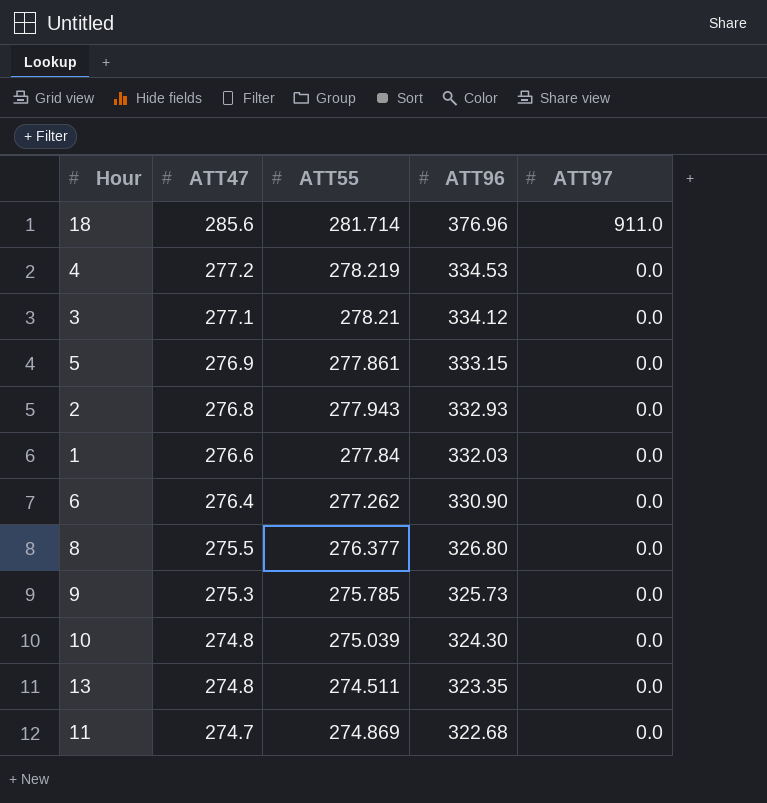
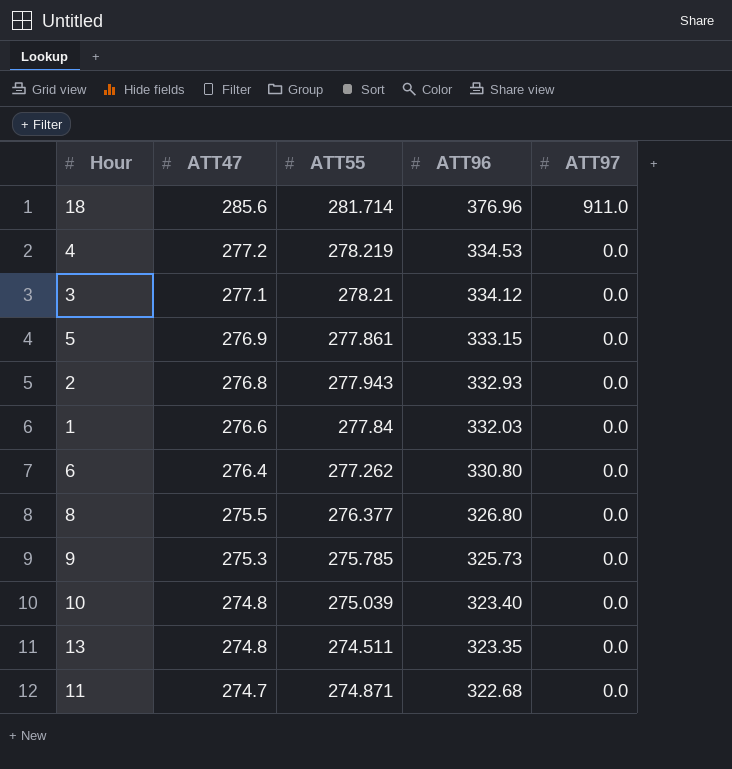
6 | ATT96: 330.90 -> 330.80
10 | ATT96: 324.30 -> 323.40
11 | ATT55: 274.869 -> 274.871

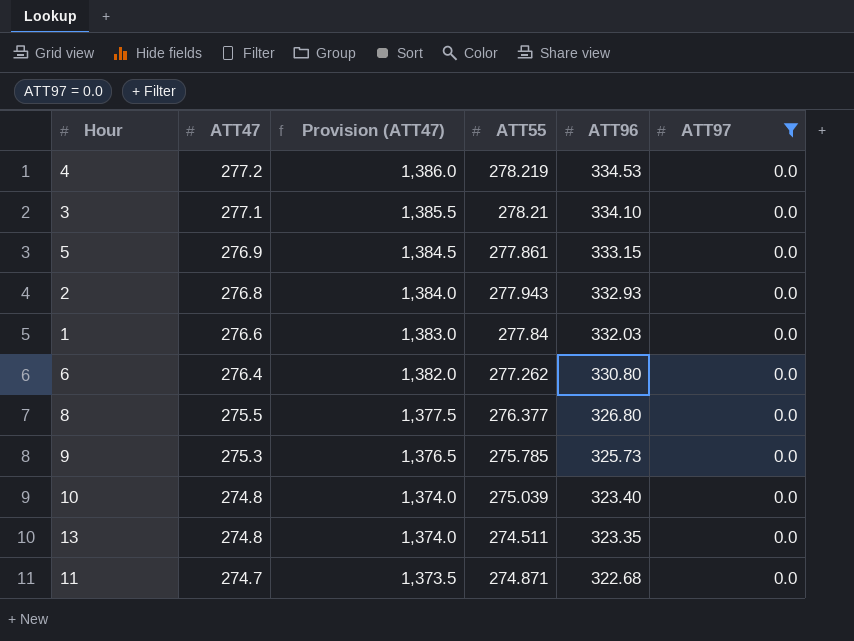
filter: none -> ATT97 = 0.0
column Provision (ATT47) | formula: none -> [ATT47] * 5
3 | ATT96: 334.12 -> 334.10

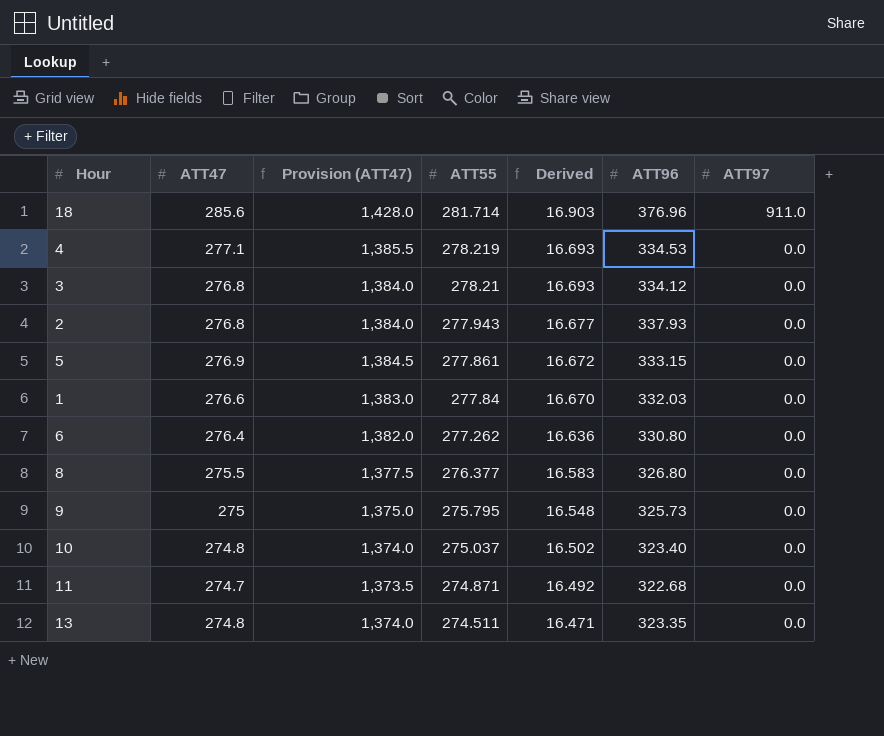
filter: ATT97 = 0.0 -> none
row order: ATT47 descending -> ATT55 descending
column Derived | formula: none -> [ATT55] * 0.06
4 | ATT47: 277.2 -> 277.1
4 | Provision (ATT47): 1,386.0 -> 1,385.5
3 | ATT47: 277.1 -> 276.8
3 | Provision (ATT47): 1,385.5 -> 1,384.0
3 | ATT96: 334.10 -> 334.12
2 | ATT96: 332.93 -> 337.93
9 | ATT47: 275.3 -> 275
9 | Provision (ATT47): 1,376.5 -> 1,375.0
9 | ATT55: 275.785 -> 275.795
10 | ATT55: 275.039 -> 275.037

